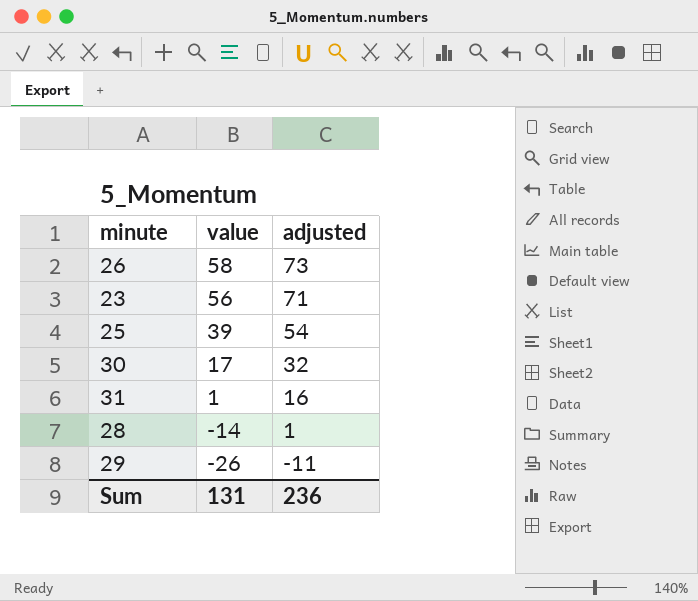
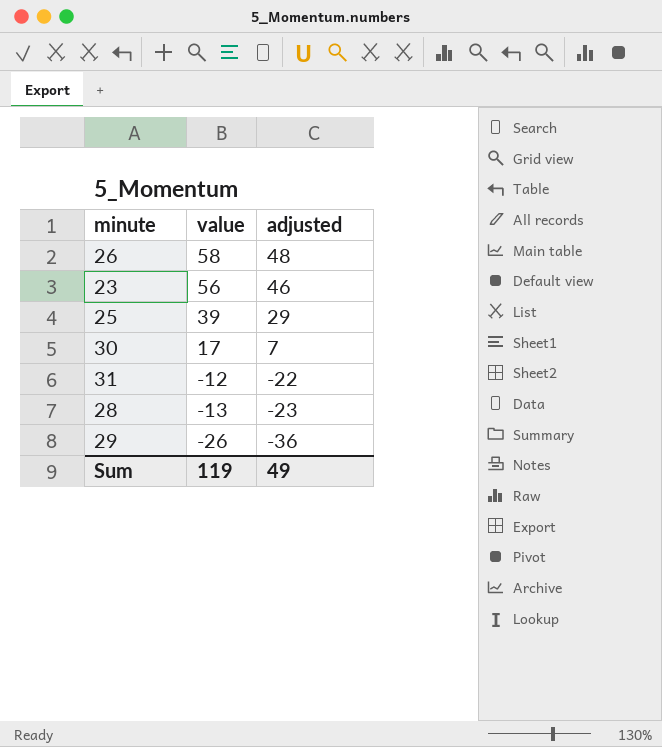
column adjusted | formula: [value] + 15 -> [value] - 10
31 | value: 1 -> -12
28 | value: -14 -> -13
Sum | value: 131 -> 119
Sum | adjusted: 236 -> 49

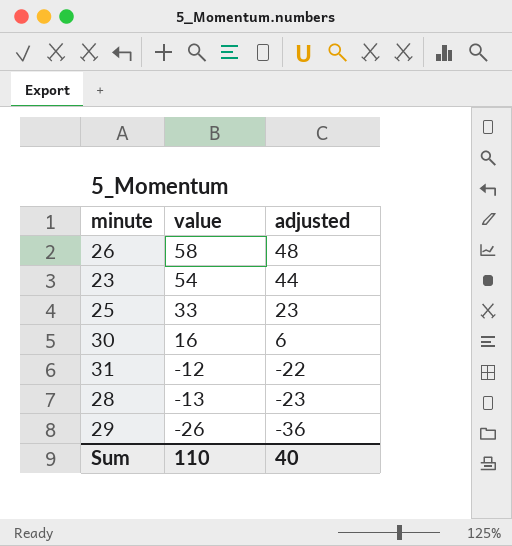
23 | value: 56 -> 54
23 | adjusted: 46 -> 44
25 | value: 39 -> 33
25 | adjusted: 29 -> 23
30 | value: 17 -> 16
30 | adjusted: 7 -> 6
Sum | value: 119 -> 110
Sum | adjusted: 49 -> 40

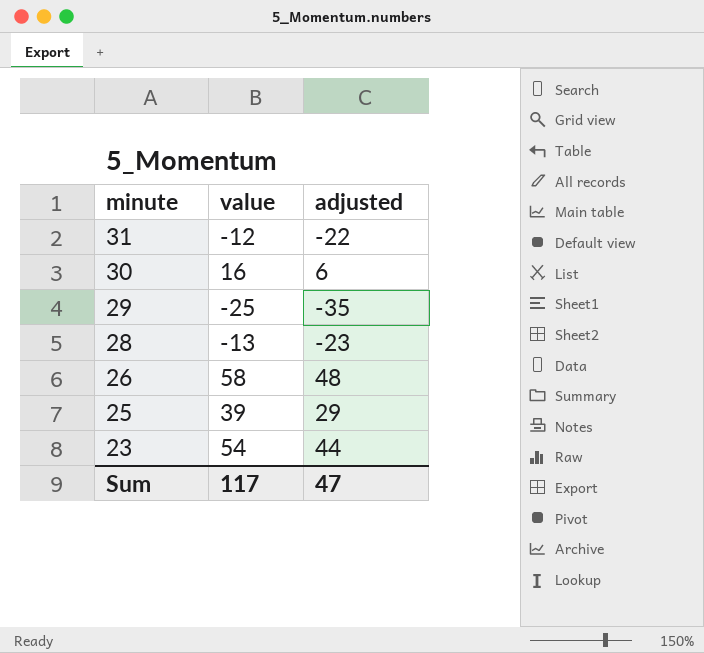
row order: value descending -> minute descending
29 | value: -26 -> -25
29 | adjusted: -36 -> -35
25 | value: 33 -> 39
25 | adjusted: 23 -> 29
Sum | value: 110 -> 117
Sum | adjusted: 40 -> 47

